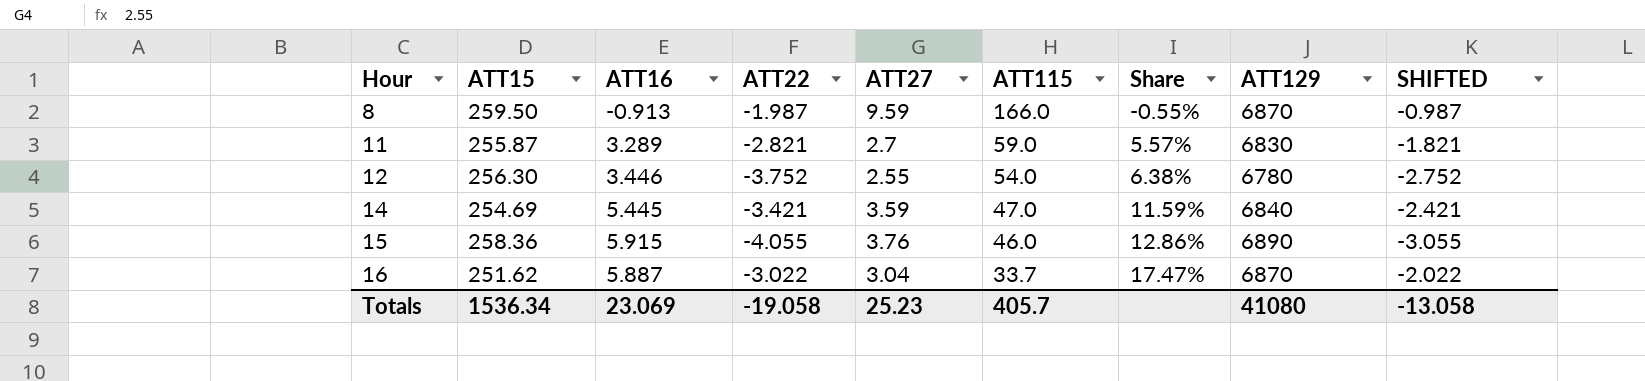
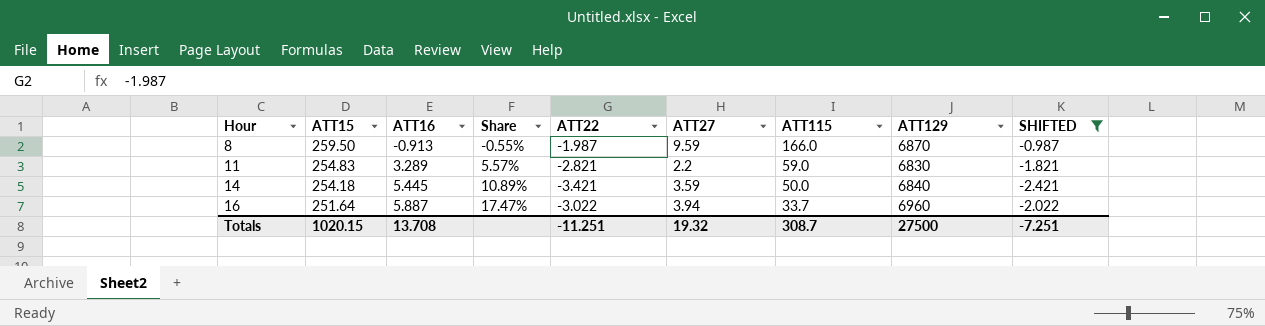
filter: none -> SHIFTED >= -2.421
column Share | position: 7 -> 4
11 | ATT15: 255.87 -> 254.83
11 | ATT27: 2.7 -> 2.2
14 | ATT15: 254.69 -> 254.18
14 | Share: 11.59% -> 10.89%
14 | ATT115: 47.0 -> 50.0
16 | ATT15: 251.62 -> 251.64
16 | ATT27: 3.04 -> 3.94
16 | ATT129: 6870 -> 6960
Totals | ATT15: 1536.34 -> 1020.15
Totals | ATT16: 23.069 -> 13.708
Totals | ATT22: -19.058 -> -11.251
Totals | ATT27: 25.23 -> 19.32
Totals | ATT115: 405.7 -> 308.7
Totals | ATT129: 41080 -> 27500
Totals | SHIFTED: -13.058 -> -7.251

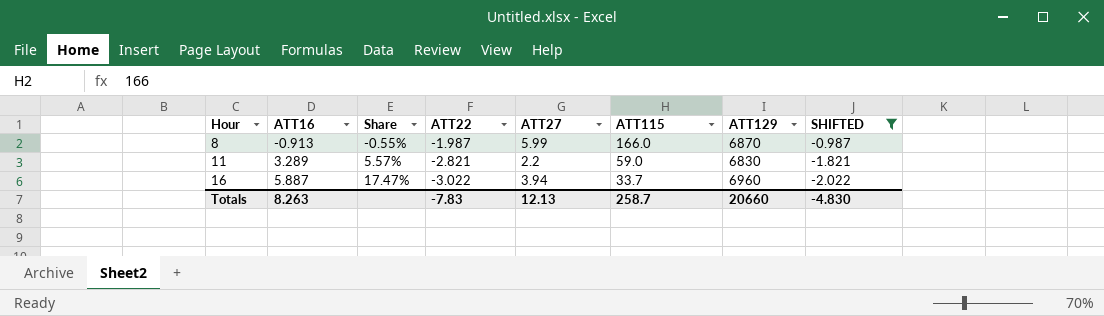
column ATT15 | position: 2 -> none
row 14: 254.18 | 5.445 | 10.89% | -3.421 | 3.59 | 50.0 | 6840 | -2.421 -> none
8 | ATT27: 9.59 -> 5.99
Totals | ATT16: 13.708 -> 8.263
Totals | ATT22: -11.251 -> -7.83
Totals | ATT27: 19.32 -> 12.13
Totals | ATT115: 308.7 -> 258.7
Totals | ATT129: 27500 -> 20660
Totals | SHIFTED: -7.251 -> -4.830

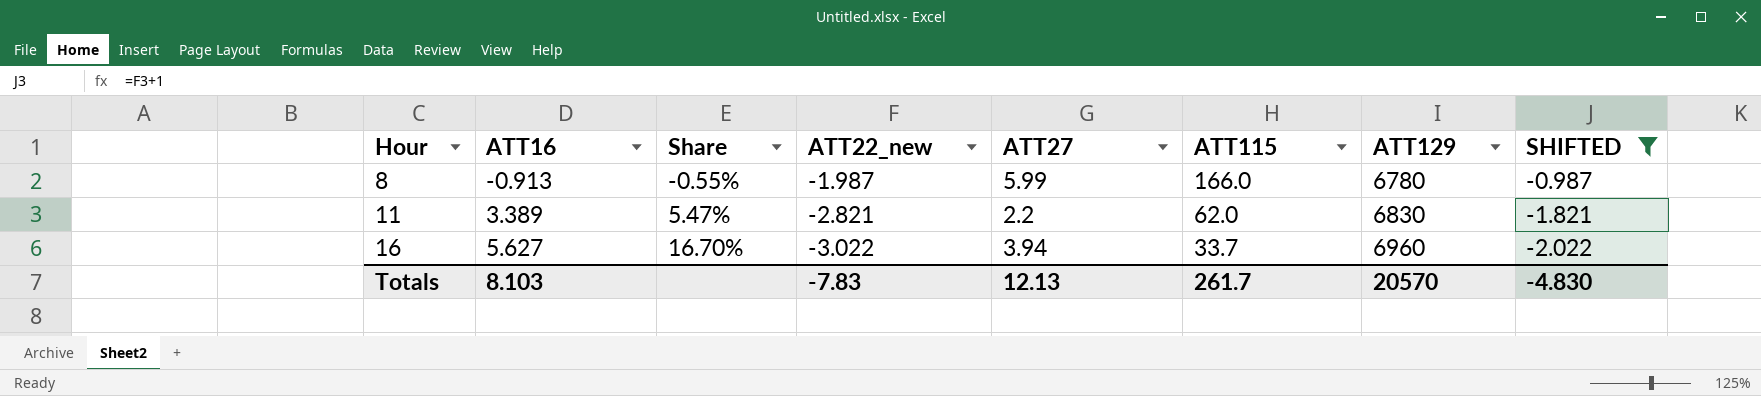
column name: ATT22 -> ATT22_new
8 | ATT129: 6870 -> 6780
11 | ATT16: 3.289 -> 3.389
11 | Share: 5.57% -> 5.47%
11 | ATT115: 59.0 -> 62.0
16 | ATT16: 5.887 -> 5.627
16 | Share: 17.47% -> 16.70%
Totals | ATT16: 8.263 -> 8.103
Totals | ATT115: 258.7 -> 261.7
Totals | ATT129: 20660 -> 20570

